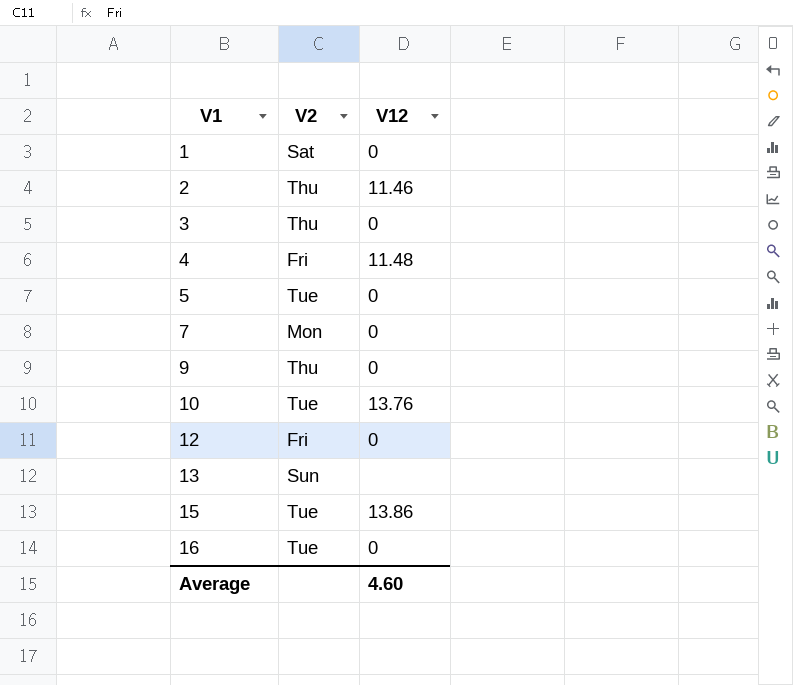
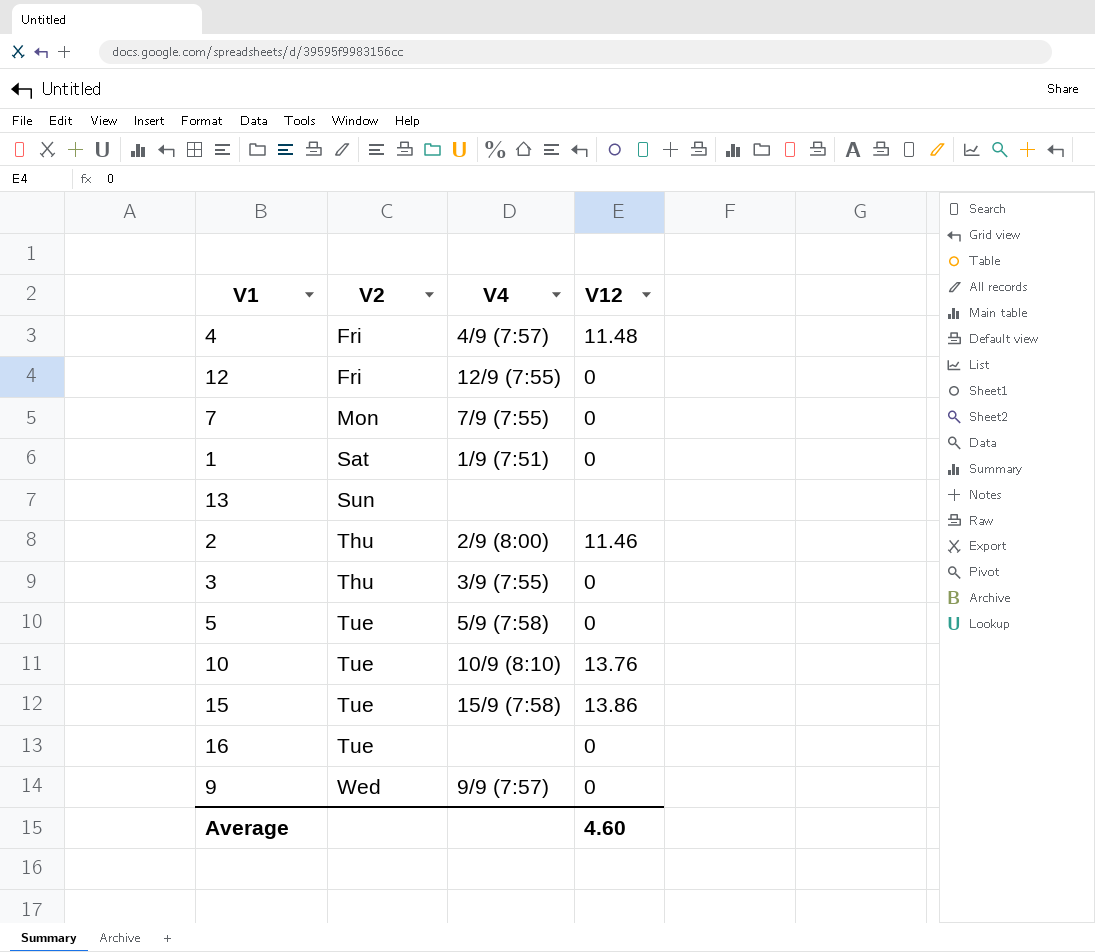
row order: V1 ascending -> V2 ascending
column V4 | position: none -> 3
9 | V2: Thu -> Wed

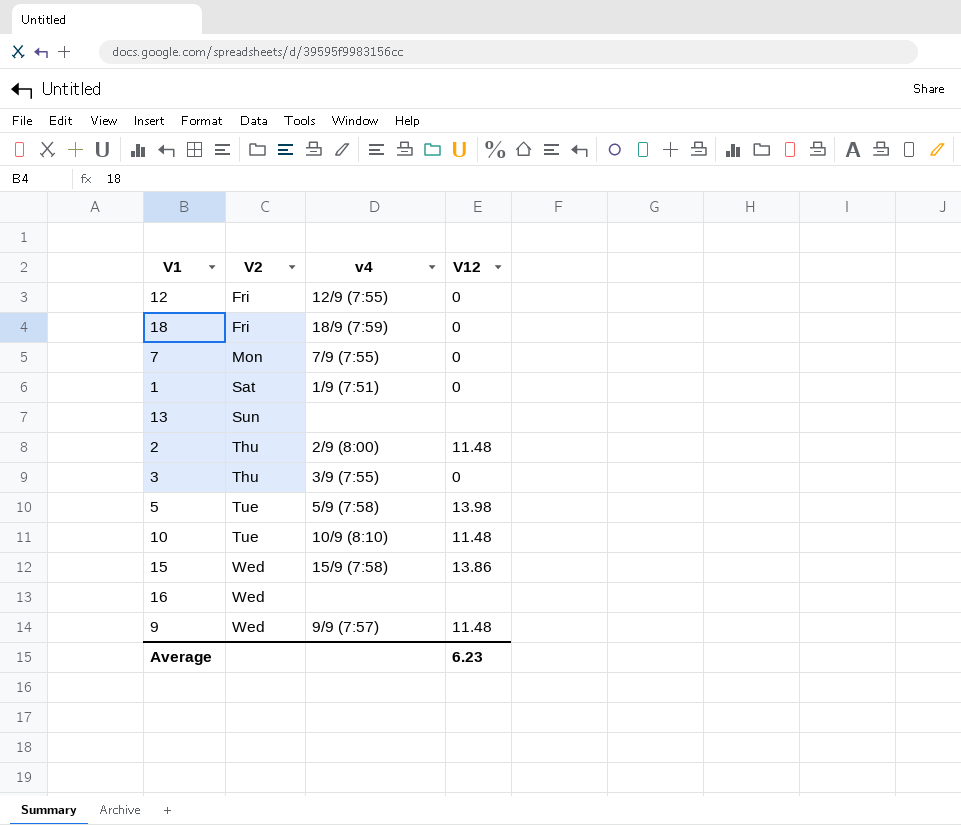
column name: V4 -> v4
row 4: Fri | 4/9 (7:57) | 11.48 -> none
row 18: none -> Fri | 18/9 (7:59) | 0
2 | V12: 11.46 -> 11.48
5 | V12: 0 -> 13.98
10 | V12: 13.76 -> 11.48
15 | V2: Tue -> Wed
16 | V2: Tue -> Wed
16 | V12: 0 -> none
9 | V12: 0 -> 11.48
Average | V12: 4.60 -> 6.23

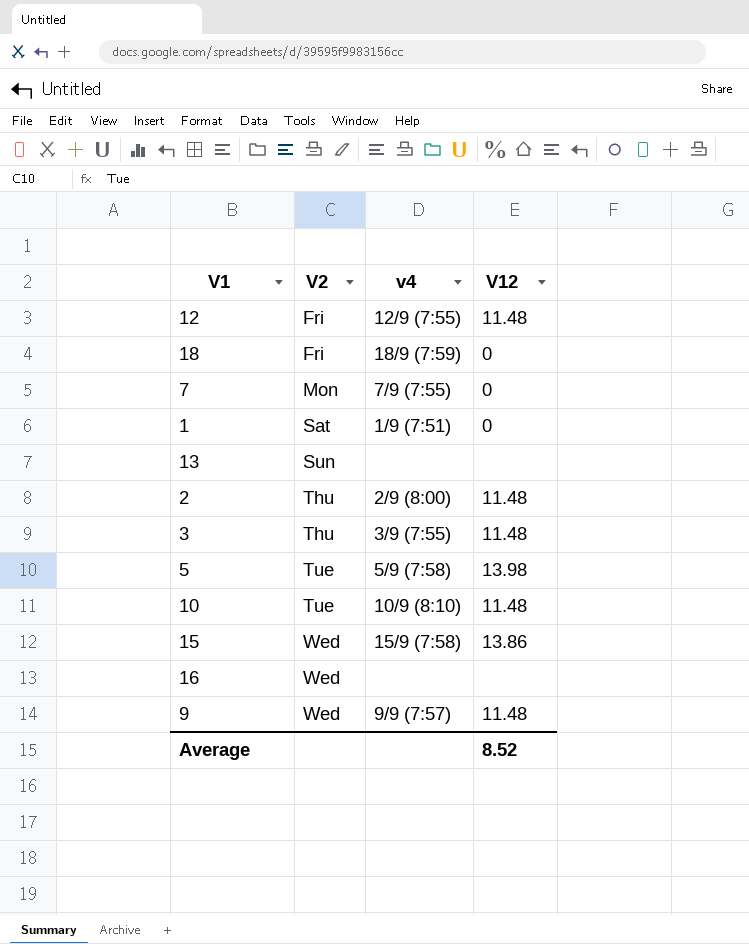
12 | V12: 0 -> 11.48
3 | V12: 0 -> 11.48
Average | V12: 6.23 -> 8.52

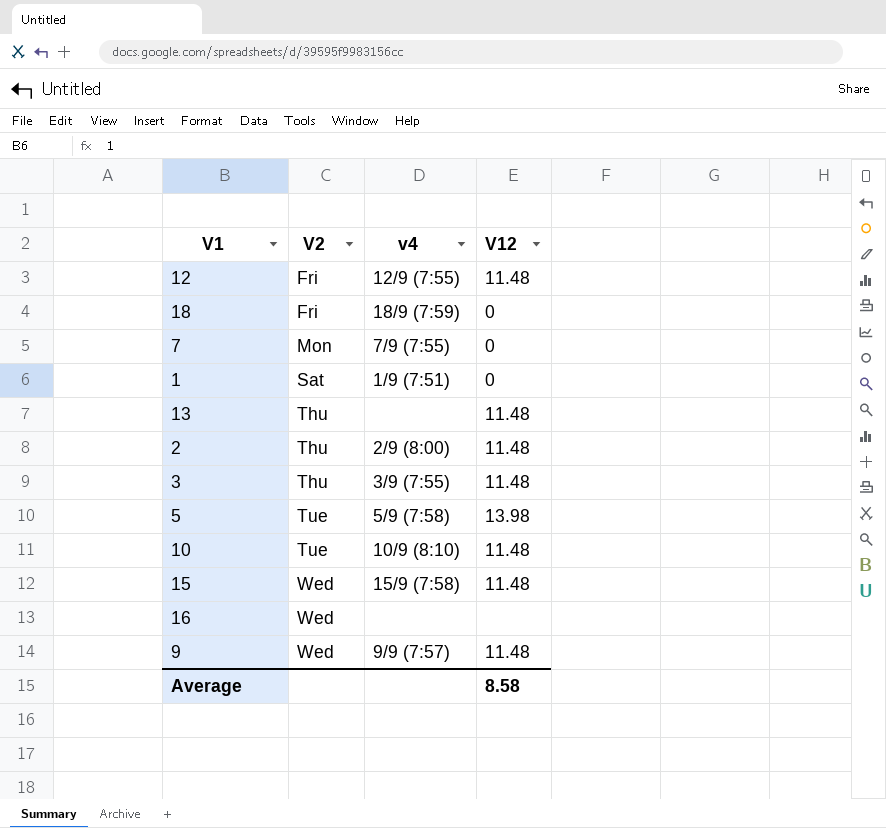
13 | V2: Sun -> Thu
13 | V12: none -> 11.48
15 | V12: 13.86 -> 11.48
Average | V12: 8.52 -> 8.58

